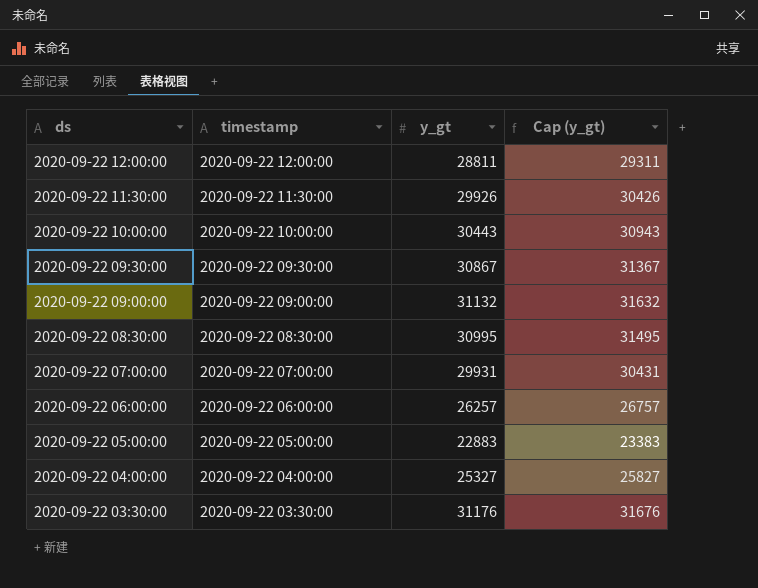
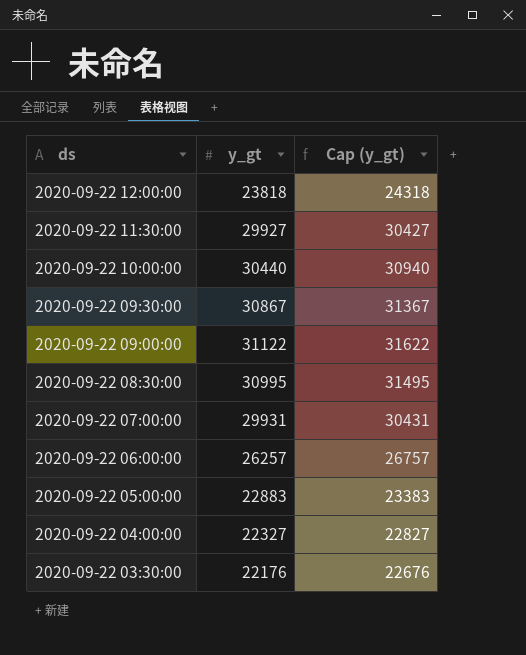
column timestamp | position: 2 -> none
2020-09-22 12:00:00 | y_gt: 28811 -> 23818
2020-09-22 12:00:00 | Cap (y_gt): 29311 -> 24318
2020-09-22 11:30:00 | y_gt: 29926 -> 29927
2020-09-22 11:30:00 | Cap (y_gt): 30426 -> 30427
2020-09-22 10:00:00 | y_gt: 30443 -> 30440
2020-09-22 10:00:00 | Cap (y_gt): 30943 -> 30940
2020-09-22 09:00:00 | y_gt: 31132 -> 31122
2020-09-22 09:00:00 | Cap (y_gt): 31632 -> 31622
2020-09-22 04:00:00 | y_gt: 25327 -> 22327
2020-09-22 04:00:00 | Cap (y_gt): 25827 -> 22827
2020-09-22 03:30:00 | y_gt: 31176 -> 22176
2020-09-22 03:30:00 | Cap (y_gt): 31676 -> 22676

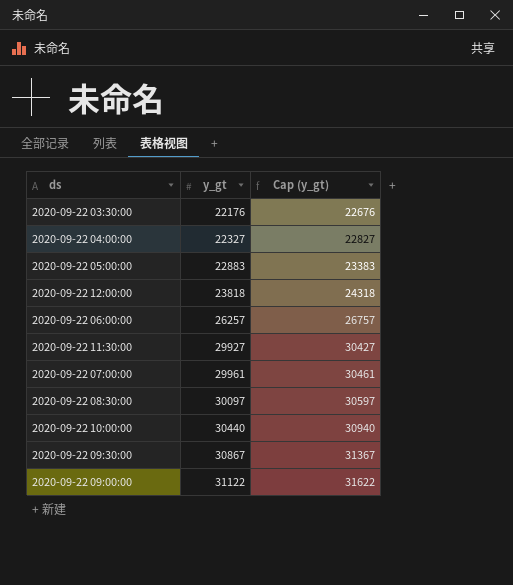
row order: ds descending -> y_gt ascending
2020-09-22 07:00:00 | y_gt: 29931 -> 29961
2020-09-22 07:00:00 | Cap (y_gt): 30431 -> 30461
2020-09-22 08:30:00 | y_gt: 30995 -> 30097
2020-09-22 08:30:00 | Cap (y_gt): 31495 -> 30597

